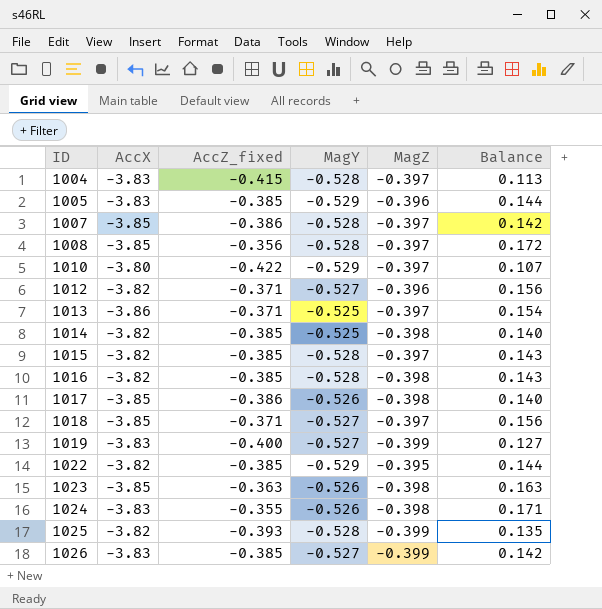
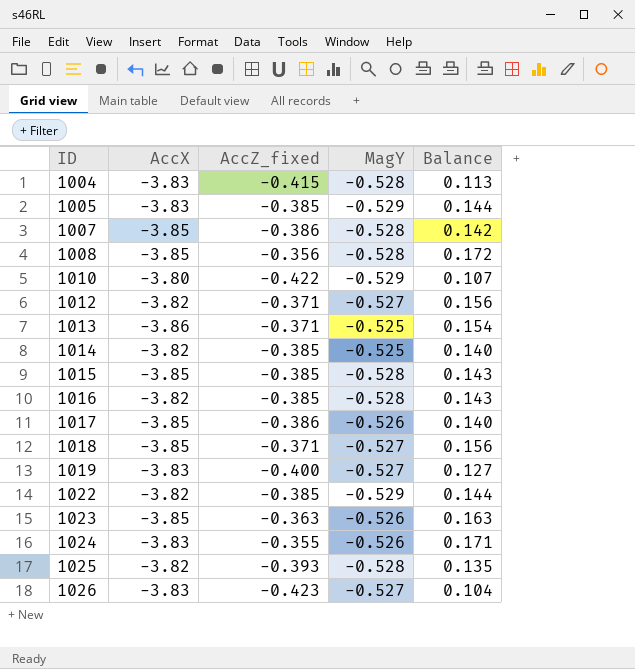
column MagZ | position: 5 -> none
1015 | AccX: -3.82 -> -3.85
1026 | AccZ_fixed: -0.385 -> -0.423
1026 | Balance: 0.142 -> 0.104

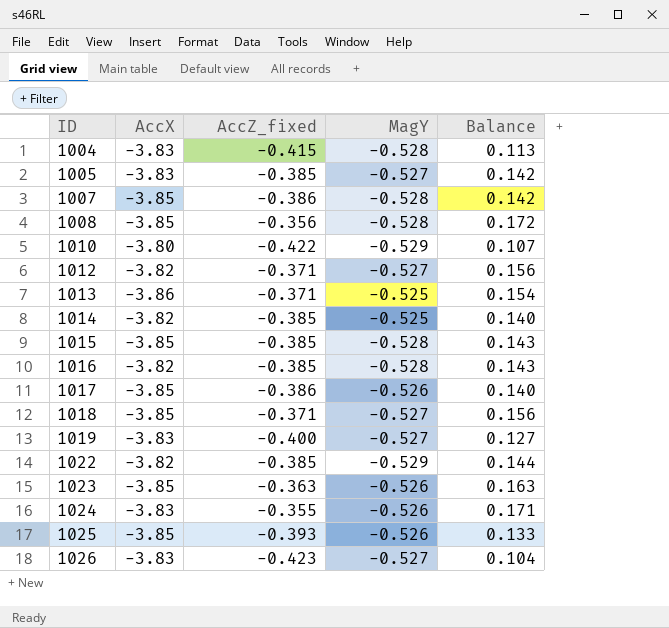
1005 | MagY: -0.529 -> -0.527
1005 | Balance: 0.144 -> 0.142
1025 | AccX: -3.82 -> -3.85
1025 | MagY: -0.528 -> -0.526
1025 | Balance: 0.135 -> 0.133

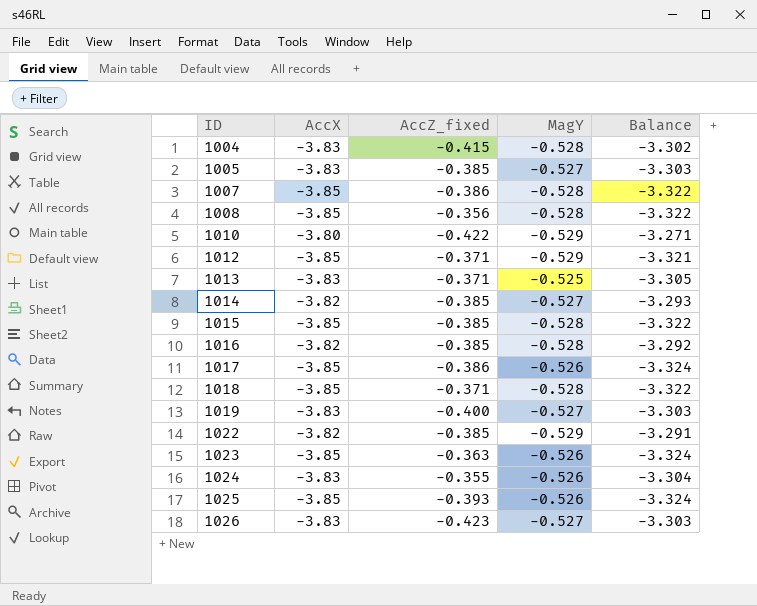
column Balance | formula: [AccZ_fixed] - [MagY] -> [AccX] - [MagY]
1012 | AccX: -3.82 -> -3.85
1012 | MagY: -0.527 -> -0.529
1013 | AccX: -3.86 -> -3.83
1014 | MagY: -0.525 -> -0.527
1018 | MagY: -0.527 -> -0.528

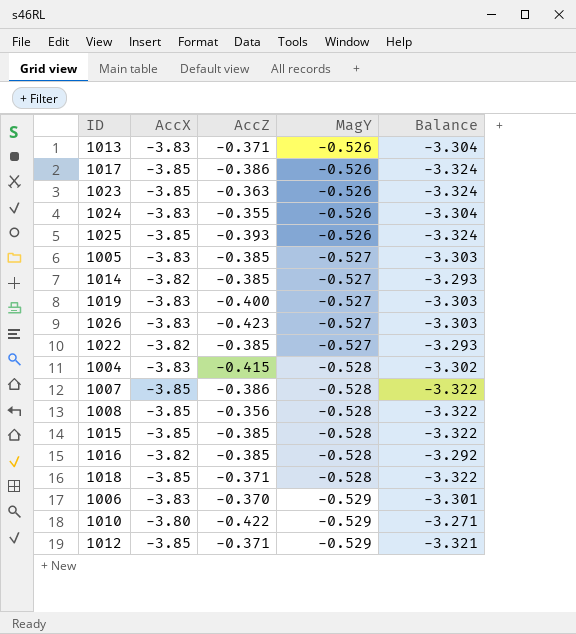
row order: ID ascending -> MagY descending
column name: AccZ_fixed -> AccZ
1013 | MagY: -0.525 -> -0.526
1013 | Balance: -3.305 -> -3.304
1022 | MagY: -0.529 -> -0.527
1022 | Balance: -3.291 -> -3.293
row 1006: none -> -3.83 | -0.370 | -0.529 | -3.301

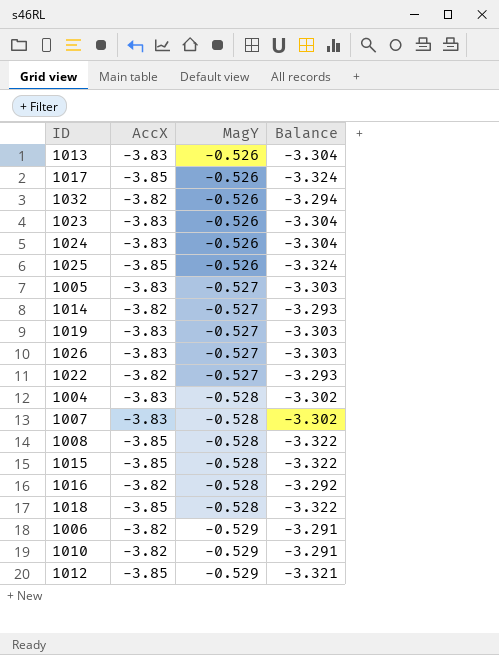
column AccZ | position: 3 -> none
row 1032: none -> -3.82 | -0.526 | -3.294
1023 | AccX: -3.85 -> -3.83
1023 | Balance: -3.324 -> -3.304
1007 | AccX: -3.85 -> -3.83
1007 | Balance: -3.322 -> -3.302
1006 | AccX: -3.83 -> -3.82
1006 | Balance: -3.301 -> -3.291
1010 | AccX: -3.80 -> -3.82
1010 | Balance: -3.271 -> -3.291

